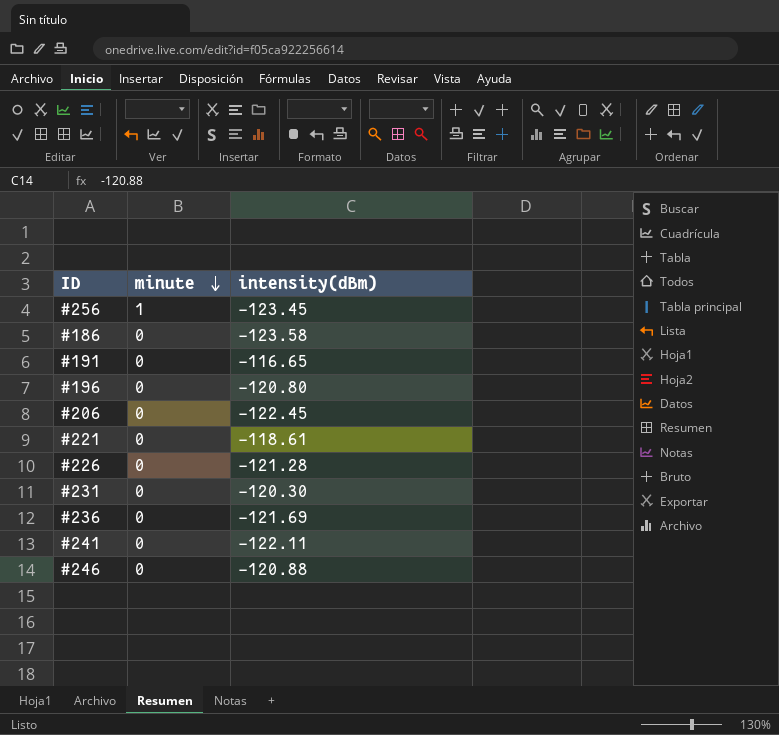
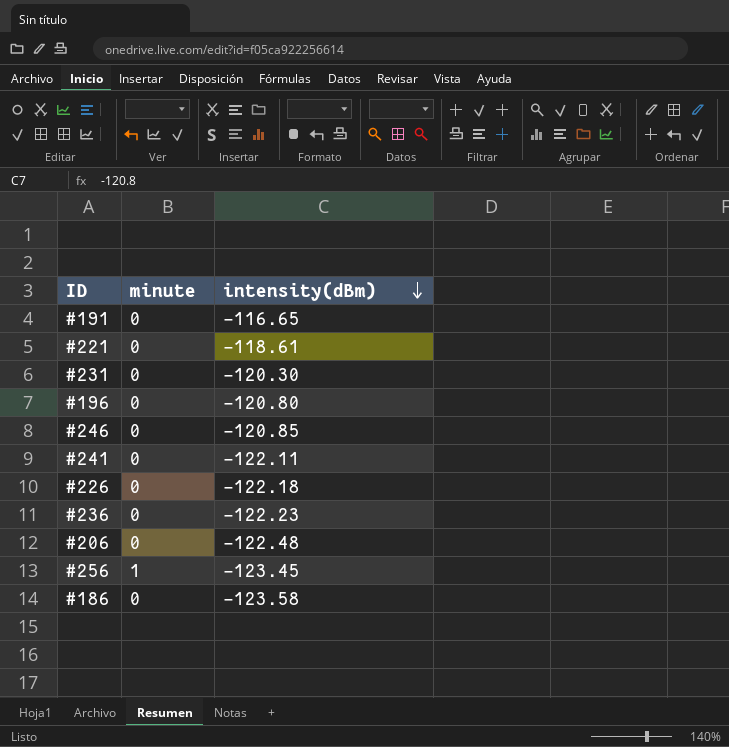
row order: minute descending -> intensity(dBm) descending
#246 | intensity(dBm): -120.88 -> -120.85
#226 | intensity(dBm): -121.28 -> -122.18
#236 | intensity(dBm): -121.69 -> -122.23
#206 | intensity(dBm): -122.45 -> -122.48

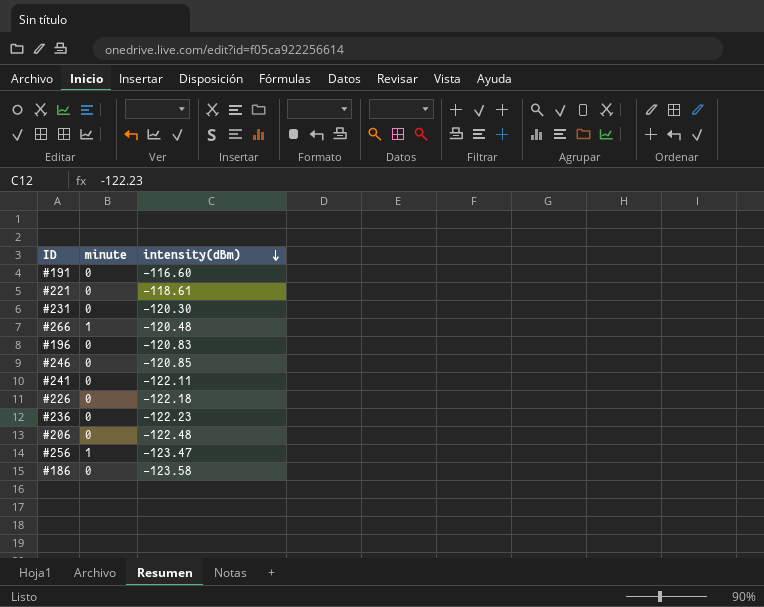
#191 | intensity(dBm): -116.65 -> -116.60
row #266: none -> 1 | -120.48
#196 | intensity(dBm): -120.80 -> -120.83
#256 | intensity(dBm): -123.45 -> -123.47

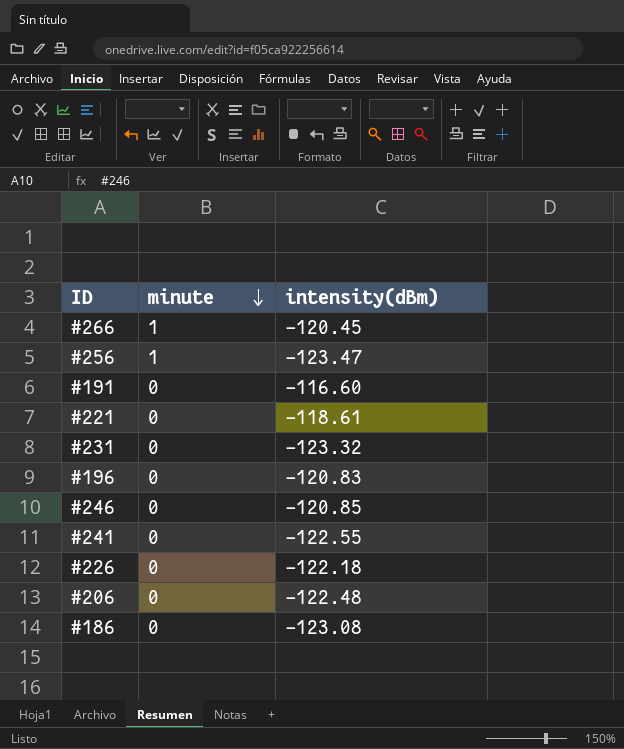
row order: intensity(dBm) descending -> minute descending
row #236: 0 | -122.23 -> none
#266 | intensity(dBm): -120.48 -> -120.45
#231 | intensity(dBm): -120.30 -> -123.32
#241 | intensity(dBm): -122.11 -> -122.55
#186 | intensity(dBm): -123.58 -> -123.08

